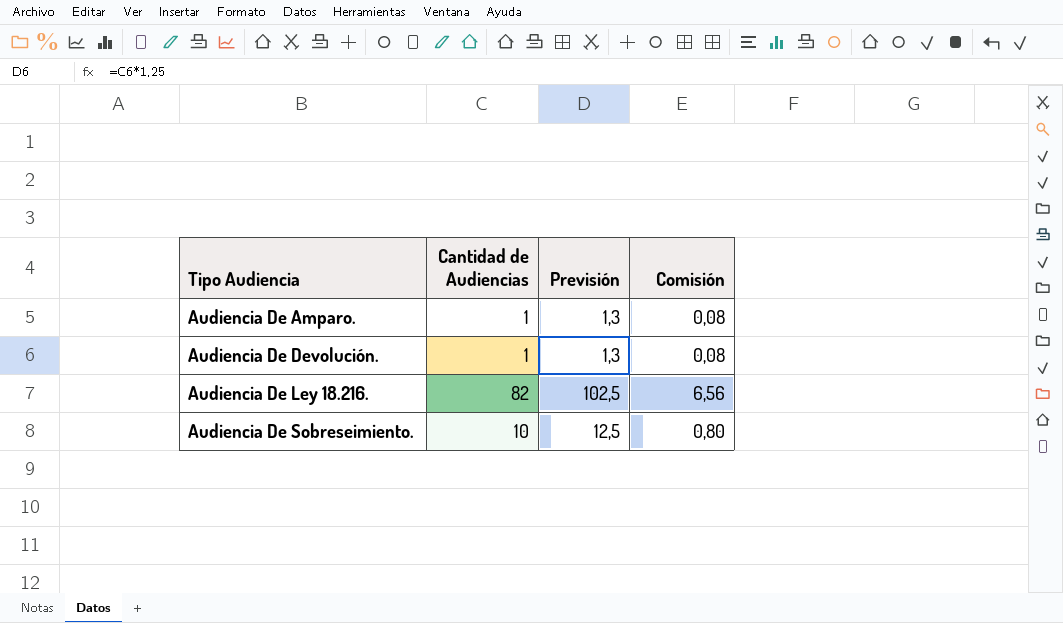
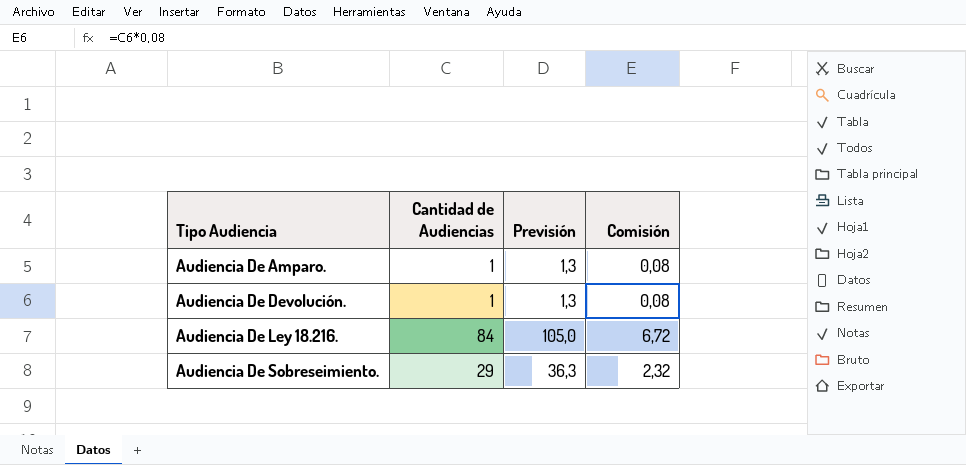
Audiencia De Ley 18.216. | Cantidad de Audiencias: 82 -> 84
Audiencia De Ley 18.216. | Previsión: 102,5 -> 105,0
Audiencia De Ley 18.216. | Comisión: 6,56 -> 6,72
Audiencia De Sobreseimiento. | Cantidad de Audiencias: 10 -> 29
Audiencia De Sobreseimiento. | Previsión: 12,5 -> 36,3
Audiencia De Sobreseimiento. | Comisión: 0,80 -> 2,32

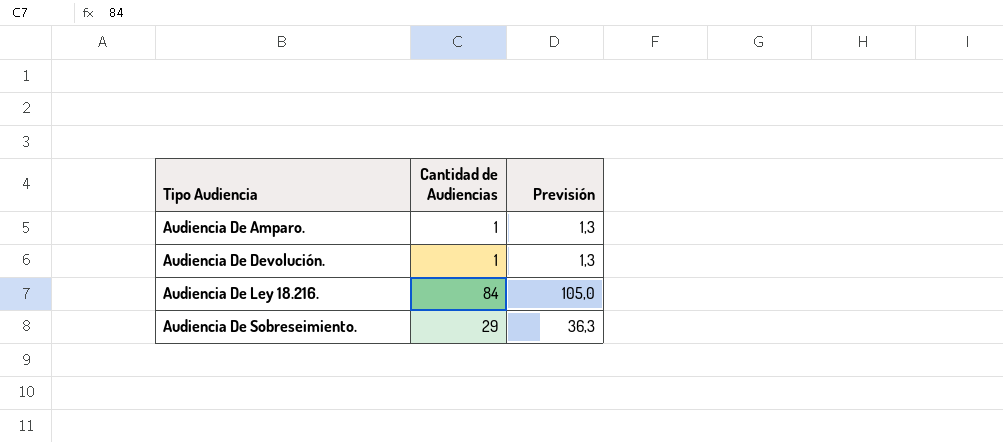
column Comisión | formula: [Cantidad de Audiencias] * 0,08 -> none

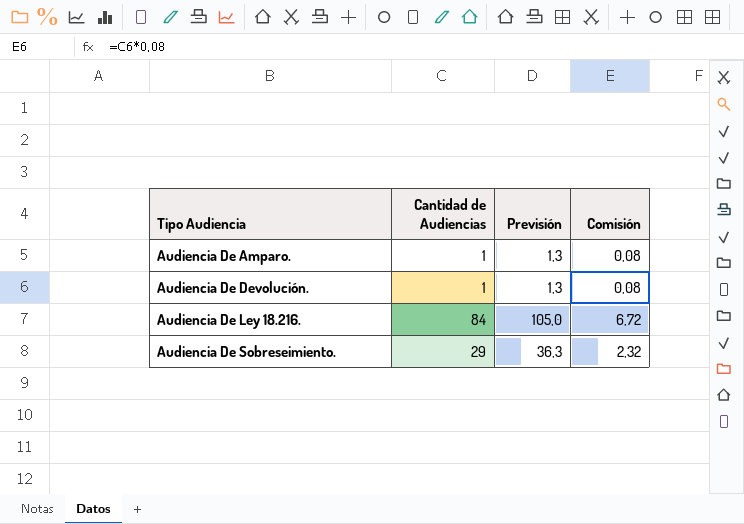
column Comisión | formula: none -> [Cantidad de Audiencias] * 0,08

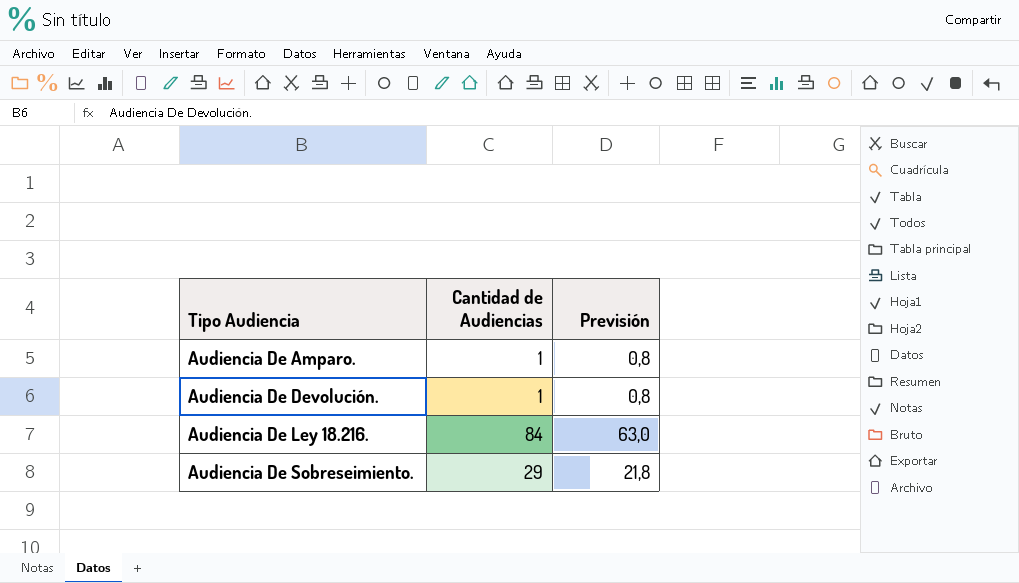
column Comisión | formula: [Cantidad de Audiencias] * 0,08 -> none
column Previsión | formula: [Cantidad de Audiencias] * 1,25 -> [Cantidad de Audiencias] * 0,75

